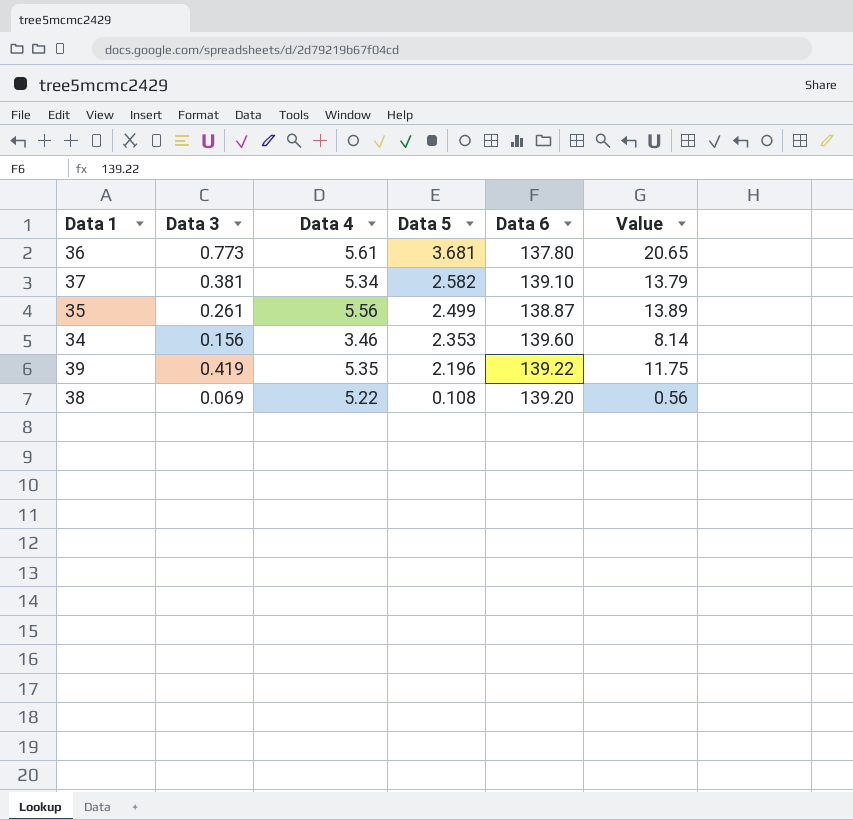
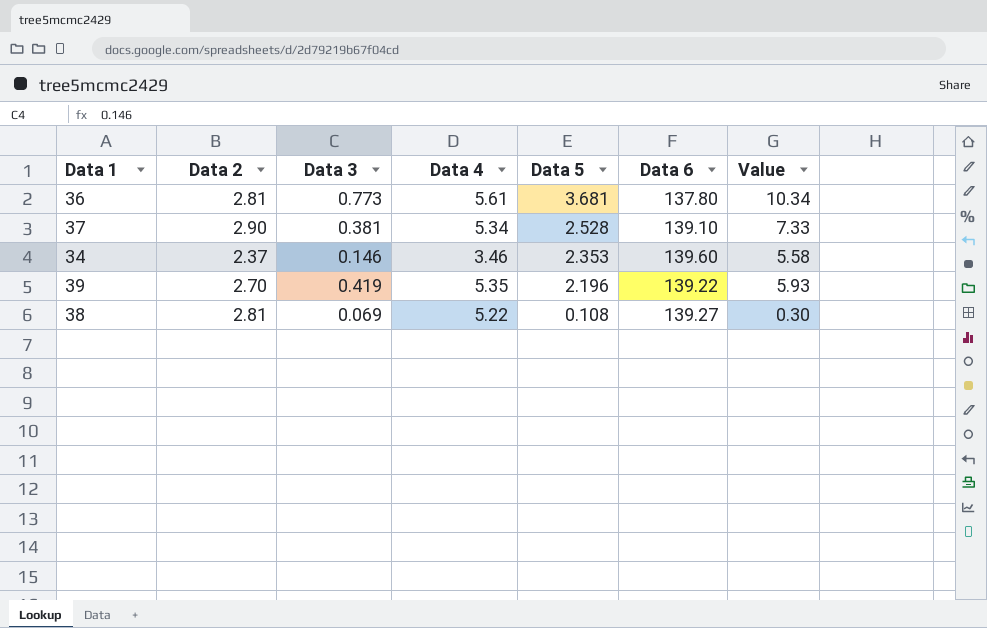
column Data 2 | position: none -> 2
column Value | formula: [Data 4] * [Data 5] -> [Data 2] * [Data 5]
row 35: 0.261 | 5.56 | 2.499 | 138.87 | 13.89 -> none
37 | Data 5: 2.582 -> 2.528
34 | Data 3: 0.156 -> 0.146
38 | Data 6: 139.20 -> 139.27

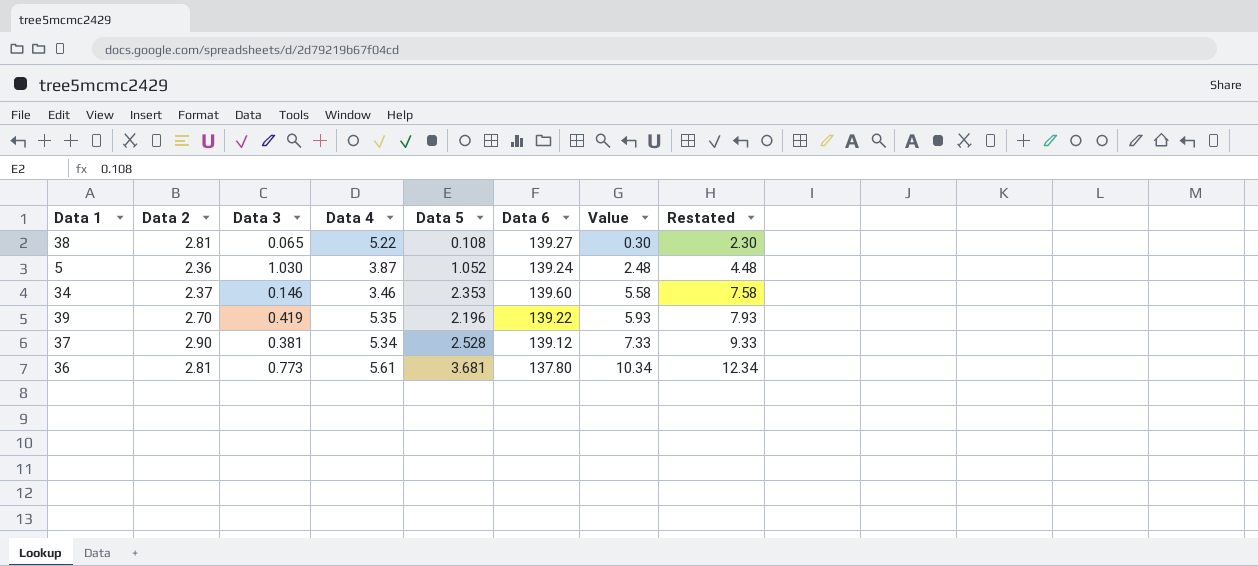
row order: Data 5 descending -> Value ascending
column Restated | formula: none -> [Value] + 2
38 | Data 3: 0.069 -> 0.065
row 5: none -> 2.36 | 1.030 | 3.87 | 1.052 | 139.24 | 2.48 | 4.48
37 | Data 6: 139.10 -> 139.12

